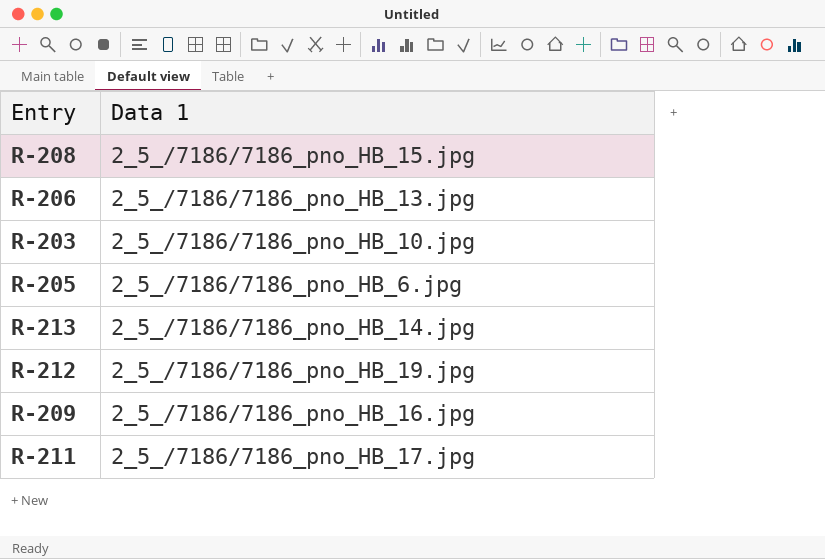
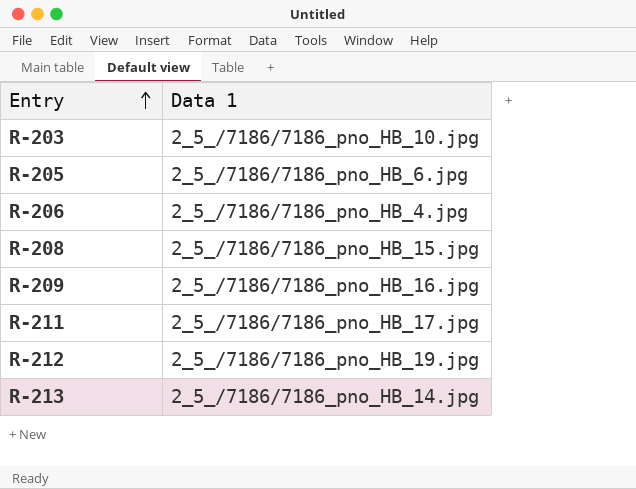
row order: none -> Entry ascending
R-206 | Data 1: 2_5_/7186/7186_pno_HB_13.jpg -> 2_5_/7186/7186_pno_HB_4.jpg

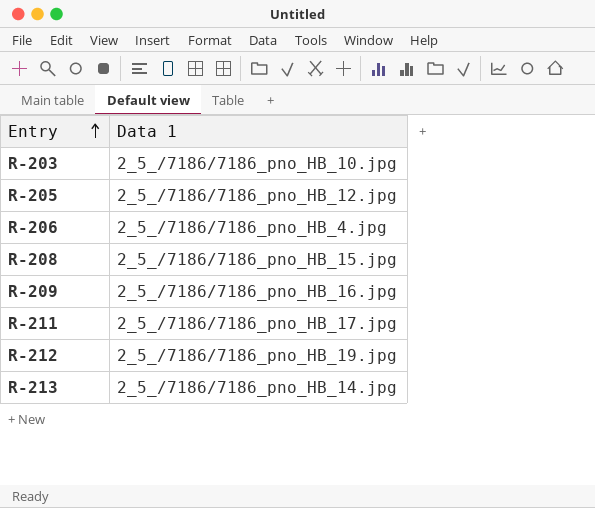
R-205 | Data 1: 2_5_/7186/7186_pno_HB_6.jpg -> 2_5_/7186/7186_pno_HB_12.jpg

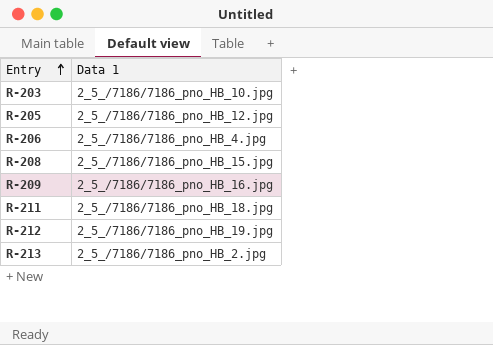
R-211 | Data 1: 2_5_/7186/7186_pno_HB_17.jpg -> 2_5_/7186/7186_pno_HB_18.jpg
R-213 | Data 1: 2_5_/7186/7186_pno_HB_14.jpg -> 2_5_/7186/7186_pno_HB_2.jpg

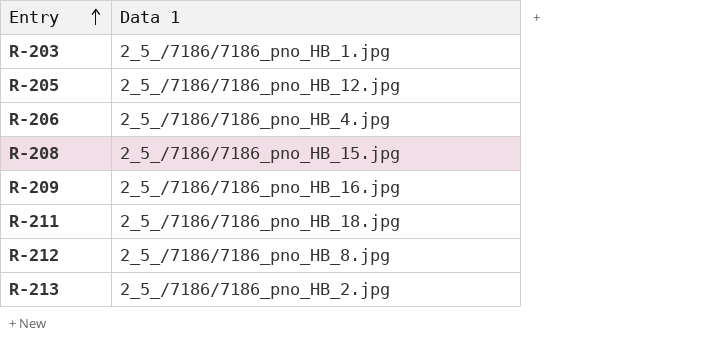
R-203 | Data 1: 2_5_/7186/7186_pno_HB_10.jpg -> 2_5_/7186/7186_pno_HB_1.jpg
R-212 | Data 1: 2_5_/7186/7186_pno_HB_19.jpg -> 2_5_/7186/7186_pno_HB_8.jpg

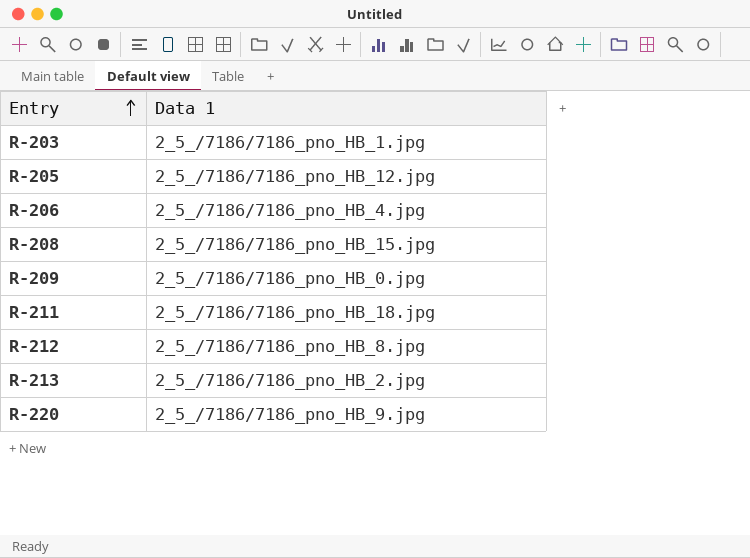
R-209 | Data 1: 2_5_/7186/7186_pno_HB_16.jpg -> 2_5_/7186/7186_pno_HB_0.jpg
row R-220: none -> 2_5_/7186/7186_pno_HB_9.jpg

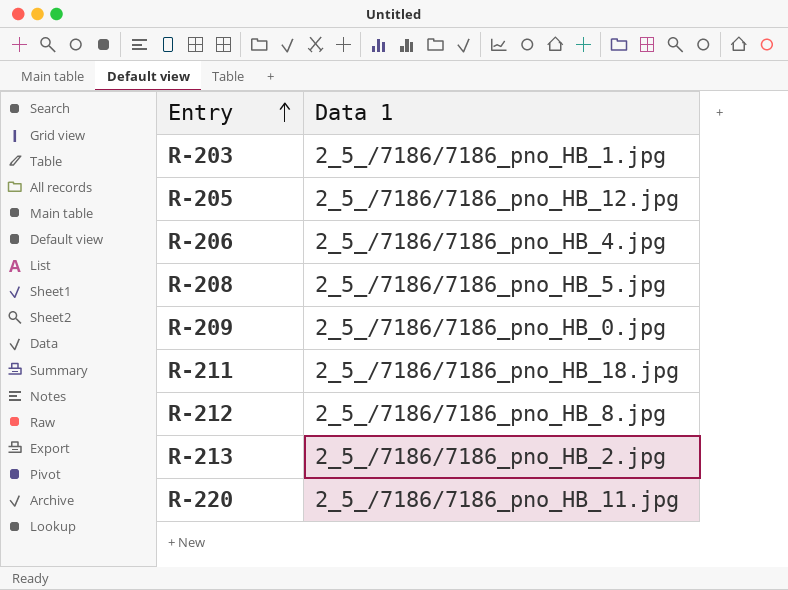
R-208 | Data 1: 2_5_/7186/7186_pno_HB_15.jpg -> 2_5_/7186/7186_pno_HB_5.jpg
R-220 | Data 1: 2_5_/7186/7186_pno_HB_9.jpg -> 2_5_/7186/7186_pno_HB_11.jpg

